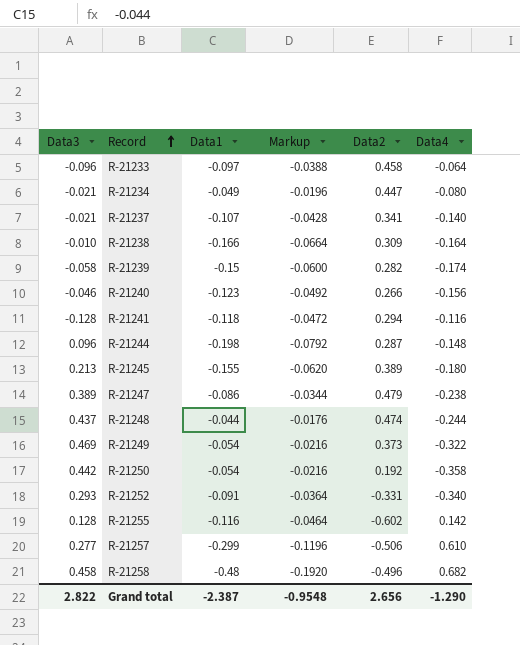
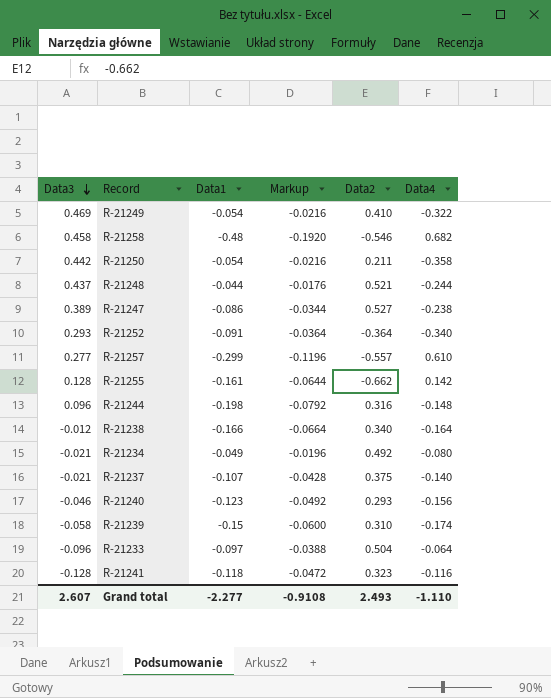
row order: Record ascending -> Data3 descending
row R-21245: 0.213 | -0.155 | -0.0620 | 0.389 | -0.180 -> none
R-21249 | Data2: 0.373 -> 0.410
R-21258 | Data2: -0.496 -> -0.546
R-21250 | Data2: 0.192 -> 0.211
R-21248 | Data2: 0.474 -> 0.521
R-21247 | Data2: 0.479 -> 0.527
R-21252 | Data2: -0.331 -> -0.364
R-21257 | Data2: -0.506 -> -0.557
R-21255 | Data1: -0.116 -> -0.161
R-21255 | Markup: -0.0464 -> -0.0644
R-21255 | Data2: -0.602 -> -0.662
R-21244 | Data2: 0.287 -> 0.316
R-21238 | Data3: -0.010 -> -0.012
R-21238 | Data2: 0.309 -> 0.340
R-21234 | Data2: 0.447 -> 0.492
R-21237 | Data2: 0.341 -> 0.375
R-21240 | Data2: 0.266 -> 0.293
R-21239 | Data2: 0.282 -> 0.310
R-21233 | Data2: 0.458 -> 0.504
R-21241 | Data2: 0.294 -> 0.323
Grand total | Data3: 2.822 -> 2.607
Grand total | Data1: -2.387 -> -2.277
Grand total | Markup: -0.9548 -> -0.9108
Grand total | Data2: 2.656 -> 2.493
Grand total | Data4: -1.290 -> -1.110

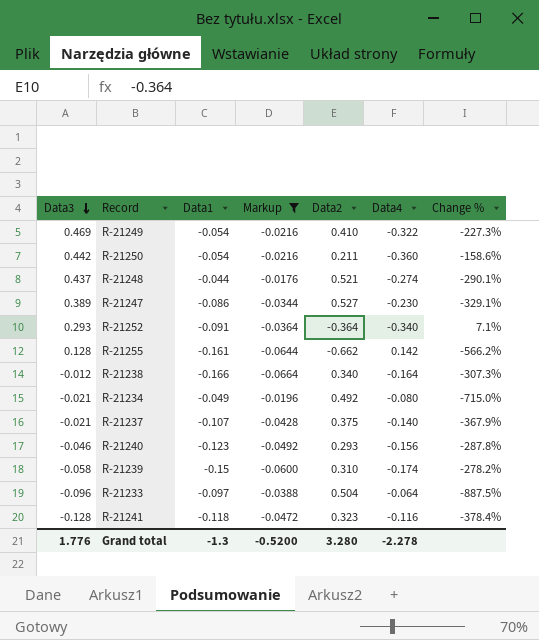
filter: none -> Markup >= -0.0664
column Change % | formula: none -> ([Data2] - [Data4]) / [Data4]
R-21250 | Data4: -0.358 -> -0.360
R-21248 | Data4: -0.244 -> -0.274
R-21247 | Data4: -0.238 -> -0.230
Grand total | Data3: 2.607 -> 1.776
Grand total | Data1: -2.277 -> -1.3
Grand total | Markup: -0.9108 -> -0.5200
Grand total | Data2: 2.493 -> 3.280
Grand total | Data4: -1.110 -> -2.278

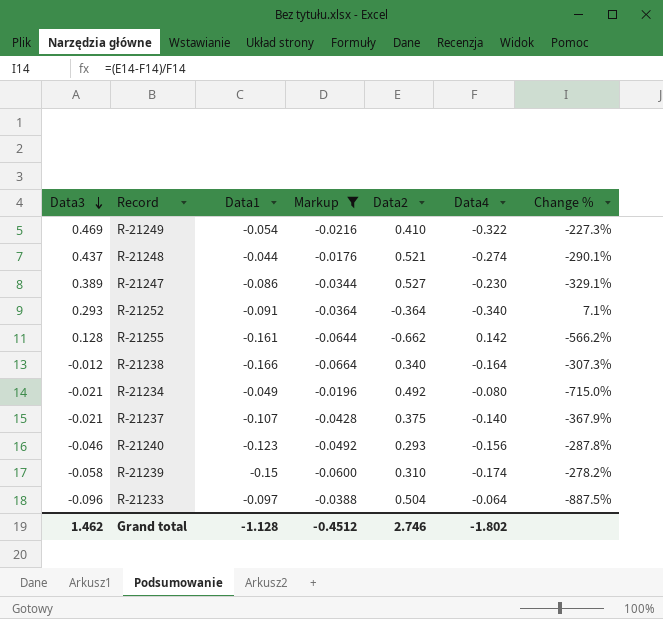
row R-21250: 0.442 | -0.054 | -0.0216 | 0.211 | -0.360 | -158.6% -> none
row R-21241: -0.128 | -0.118 | -0.0472 | 0.323 | -0.116 | -378.4% -> none
Grand total | Data3: 1.776 -> 1.462
Grand total | Data1: -1.3 -> -1.128
Grand total | Markup: -0.5200 -> -0.4512
Grand total | Data2: 3.280 -> 2.746
Grand total | Data4: -2.278 -> -1.802

